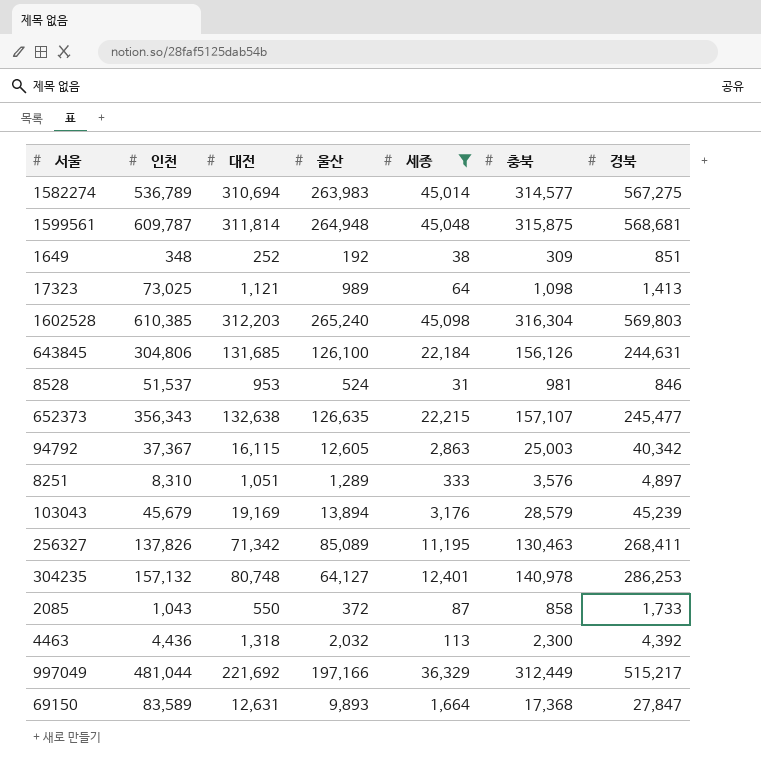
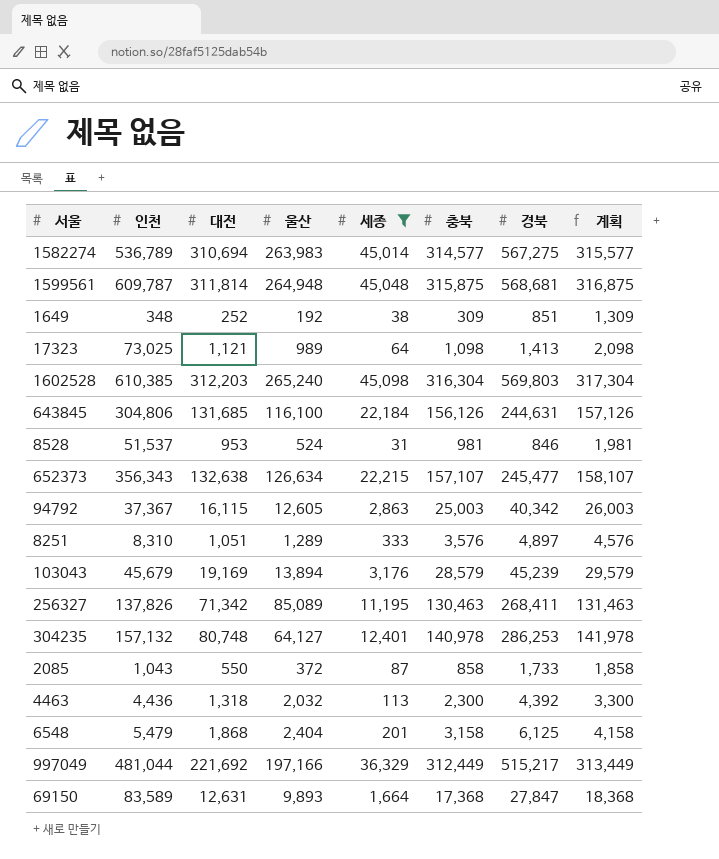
column 계획 | formula: none -> [충북] + 1000
643845 | 울산: 126,100 -> 116,100
652373 | 울산: 126,635 -> 126,634
row 6548: none -> 5,479 | 1,868 | 2,404 | 201 | 3,158 | 6,125 | 4,158

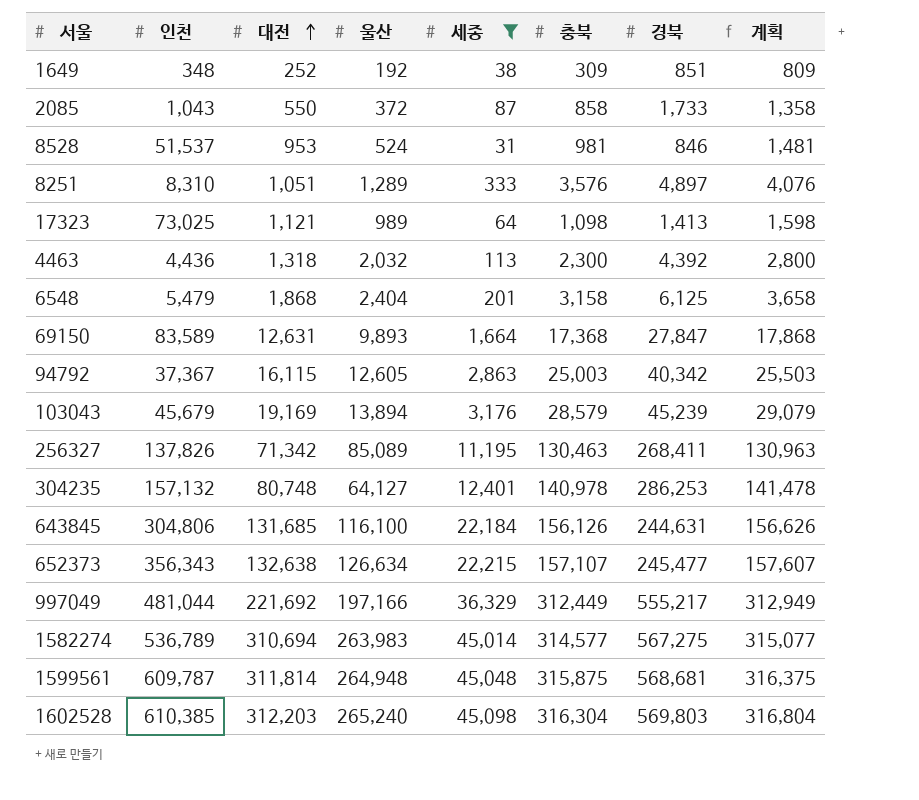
row order: none -> 대전 ascending
column 계획 | formula: [충북] + 1000 -> [충북] + 500
997049 | 경북: 515,217 -> 555,217

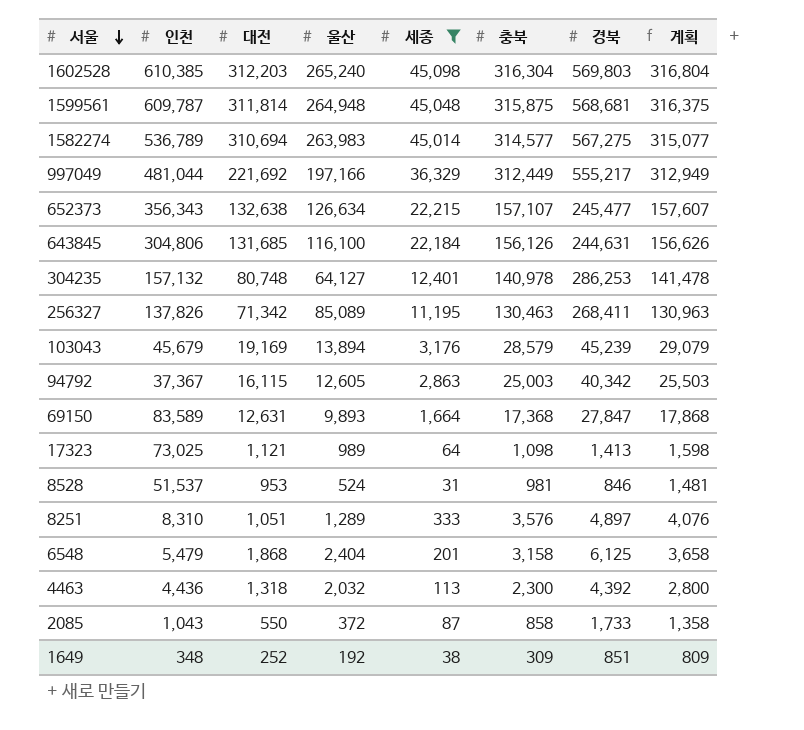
row order: 대전 ascending -> 서울 descending

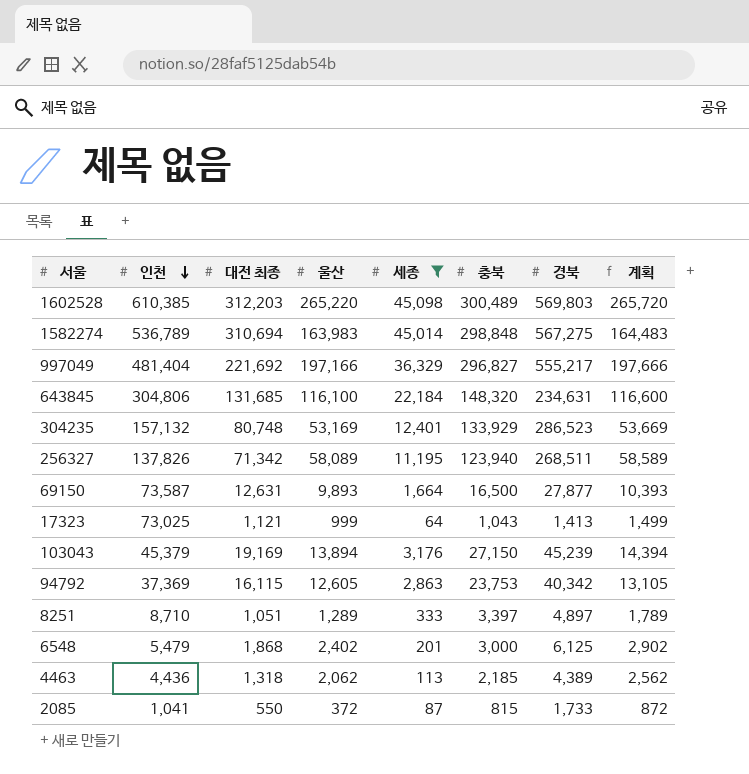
row order: 서울 descending -> 인천 descending
column name: 대전 -> 대전 최종
column 계획 | formula: [충북] + 500 -> [울산] + 500
row 1599561: 609,787 | 311,814 | 264,948 | 45,048 | 315,875 | 568,681 | 316,375 -> none
row 652373: 356,343 | 132,638 | 126,634 | 22,215 | 157,107 | 245,477 | 157,607 -> none
row 8528: 51,537 | 953 | 524 | 31 | 981 | 846 | 1,481 -> none
row 1649: 348 | 252 | 192 | 38 | 309 | 851 | 809 -> none
1602528 | 울산: 265,240 -> 265,220
1602528 | 충북: 316,304 -> 300,489
1582274 | 울산: 263,983 -> 163,983
1582274 | 충북: 314,577 -> 298,848
997049 | 인천: 481,044 -> 481,404
997049 | 충북: 312,449 -> 296,827
643845 | 충북: 156,126 -> 148,320
643845 | 경북: 244,631 -> 234,631
304235 | 울산: 64,127 -> 53,169
304235 | 충북: 140,978 -> 133,929
304235 | 경북: 286,253 -> 286,523
256327 | 울산: 85,089 -> 58,089
256327 | 충북: 130,463 -> 123,940
256327 | 경북: 268,411 -> 268,511
69150 | 인천: 83,589 -> 73,587
69150 | 충북: 17,368 -> 16,500
69150 | 경북: 27,847 -> 27,877
17323 | 울산: 989 -> 999
17323 | 충북: 1,098 -> 1,043
103043 | 인천: 45,679 -> 45,379
103043 | 충북: 28,579 -> 27,150
94792 | 인천: 37,367 -> 37,369
94792 | 충북: 25,003 -> 23,753
8251 | 인천: 8,310 -> 8,710
8251 | 충북: 3,576 -> 3,397
6548 | 울산: 2,404 -> 2,402
6548 | 충북: 3,158 -> 3,000
4463 | 울산: 2,032 -> 2,062
4463 | 충북: 2,300 -> 2,185
4463 | 경북: 4,392 -> 4,389
2085 | 인천: 1,043 -> 1,041
2085 | 충북: 858 -> 815

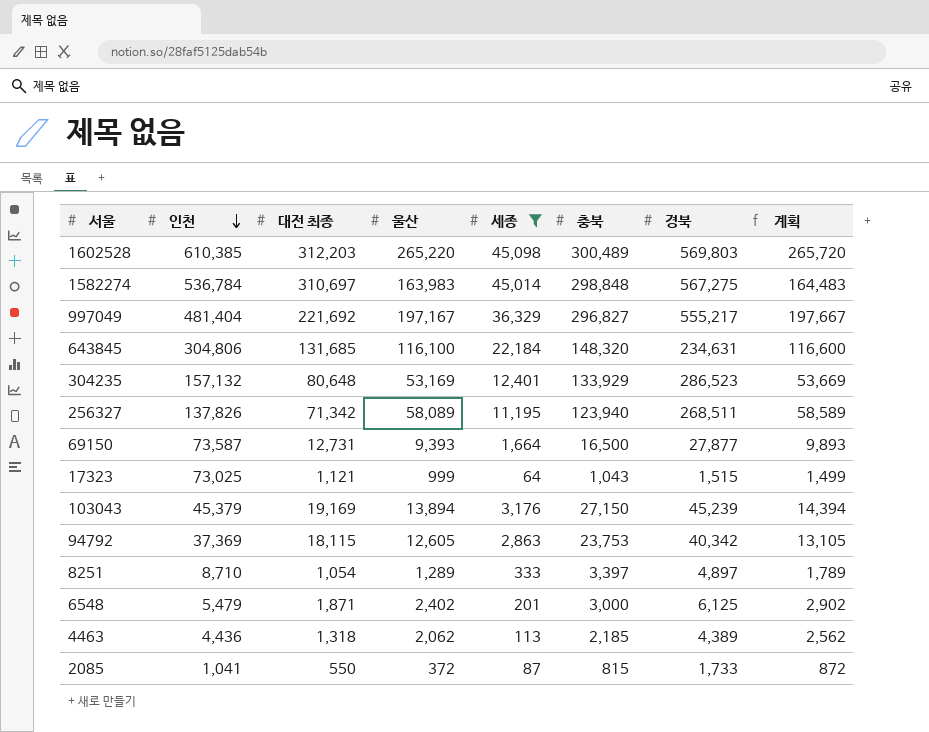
1582274 | 인천: 536,789 -> 536,784
1582274 | 대전 최종: 310,694 -> 310,697
997049 | 울산: 197,166 -> 197,167
997049 | 계획: 197,666 -> 197,667
304235 | 대전 최종: 80,748 -> 80,648
69150 | 대전 최종: 12,631 -> 12,731
69150 | 울산: 9,893 -> 9,393
69150 | 계획: 10,393 -> 9,893
17323 | 경북: 1,413 -> 1,515
94792 | 대전 최종: 16,115 -> 18,115
8251 | 대전 최종: 1,051 -> 1,054
6548 | 대전 최종: 1,868 -> 1,871

